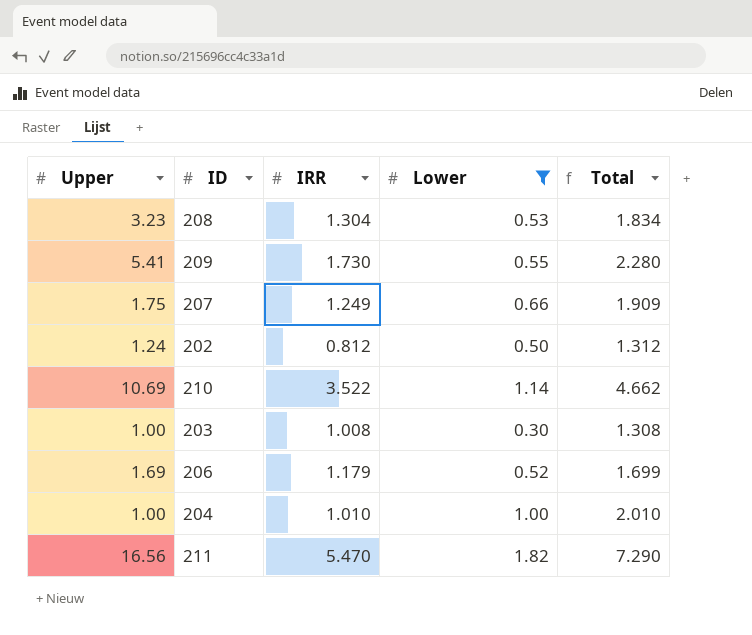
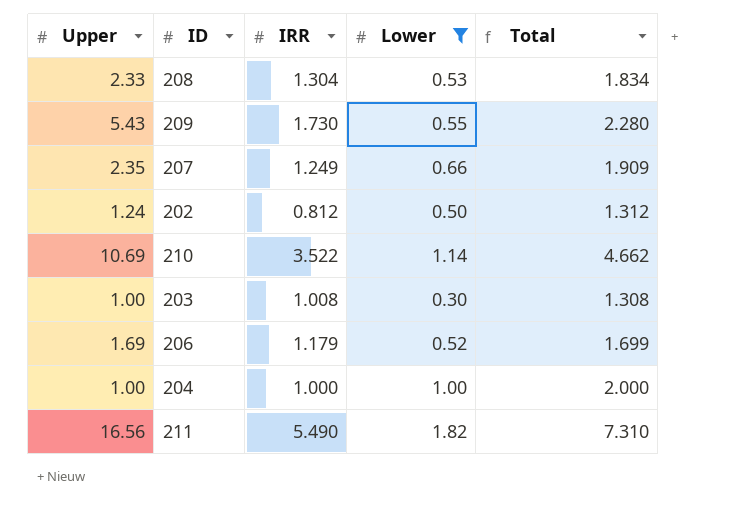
208 | Upper: 3.23 -> 2.33
209 | Upper: 5.41 -> 5.43
207 | Upper: 1.75 -> 2.35
204 | IRR: 1.010 -> 1.000
204 | Total: 2.010 -> 2.000
211 | IRR: 5.470 -> 5.490
211 | Total: 7.290 -> 7.310

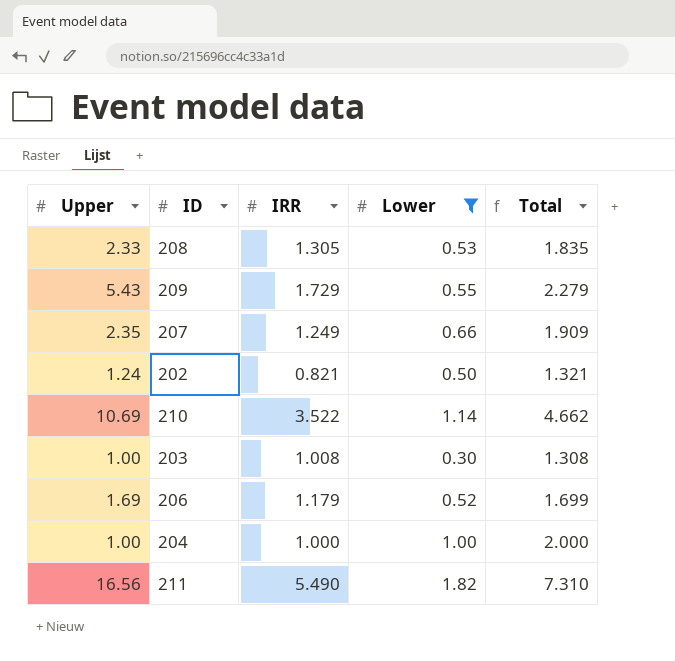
208 | IRR: 1.304 -> 1.305
208 | Total: 1.834 -> 1.835
209 | IRR: 1.730 -> 1.729
209 | Total: 2.280 -> 2.279
202 | IRR: 0.812 -> 0.821
202 | Total: 1.312 -> 1.321

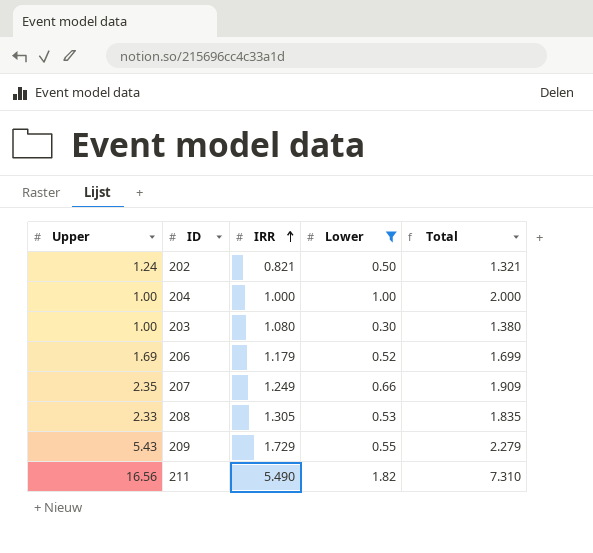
row order: none -> IRR ascending
row 210: 10.69 | 3.522 | 1.14 | 4.662 -> none
203 | IRR: 1.008 -> 1.080
203 | Total: 1.308 -> 1.380

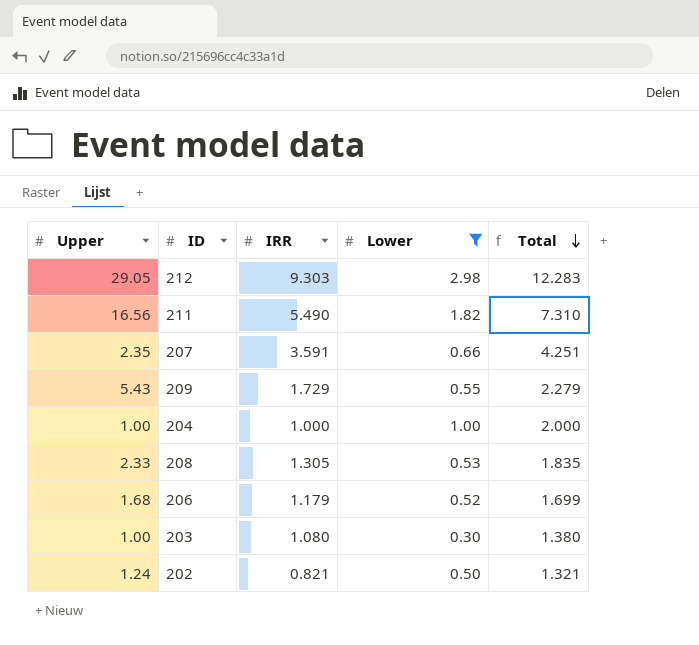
row order: IRR ascending -> Total descending
row 212: none -> 29.05 | 9.303 | 2.98 | 12.283
207 | IRR: 1.249 -> 3.591
207 | Total: 1.909 -> 4.251
206 | Upper: 1.69 -> 1.68

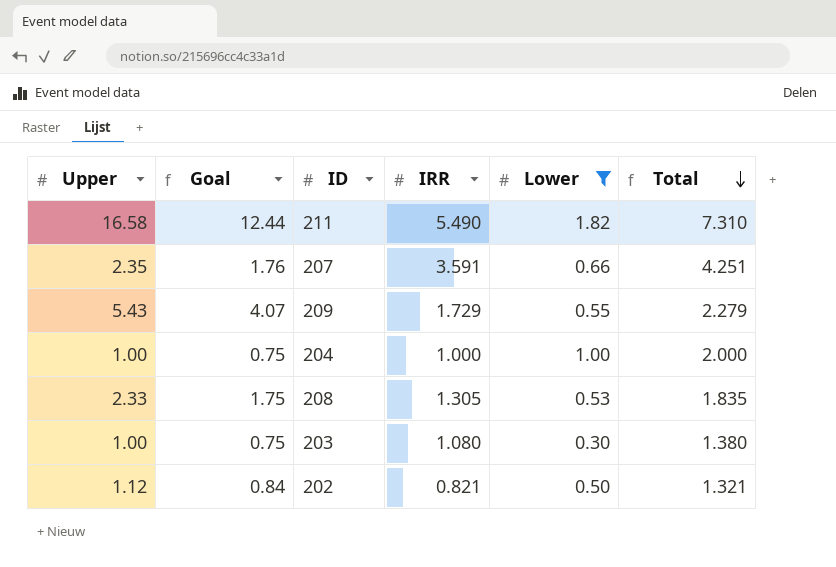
column Goal | formula: none -> [Upper] * 0.75
row 212: 29.05 | 9.303 | 2.98 | 12.283 -> none
row 206: 1.68 | 1.179 | 0.52 | 1.699 -> none
211 | Upper: 16.56 -> 16.58
202 | Upper: 1.24 -> 1.12

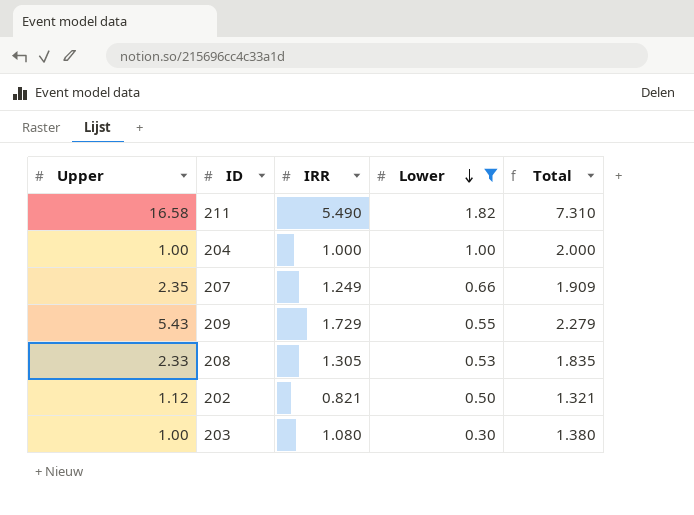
row order: Total descending -> Lower descending
column Goal | formula: [Upper] * 0.75 -> none
207 | IRR: 3.591 -> 1.249
207 | Total: 4.251 -> 1.909

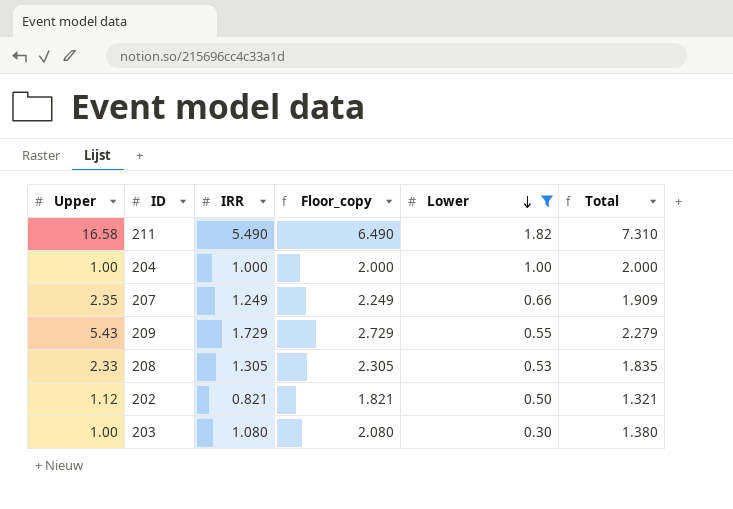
column Floor_copy | formula: none -> [IRR] + 1

